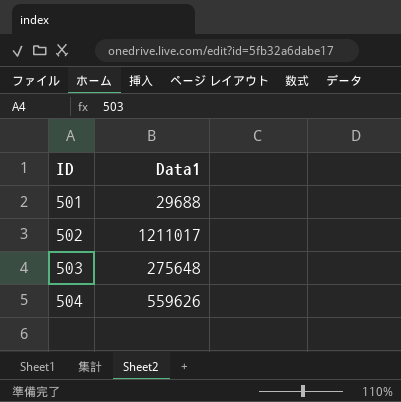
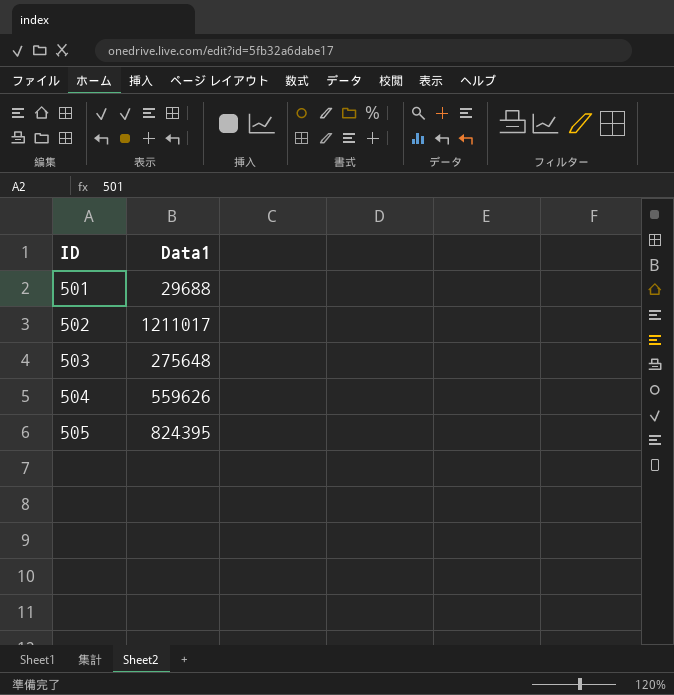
row 505: none -> 824395

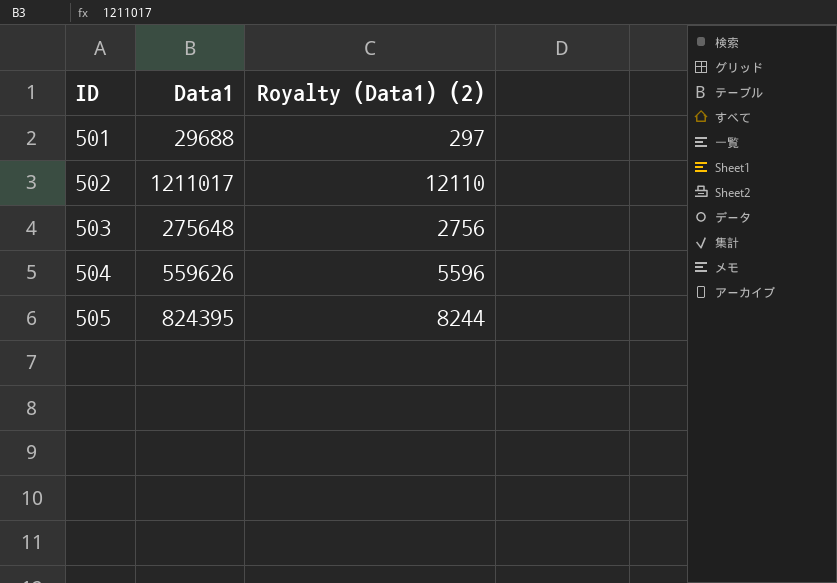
column Royalty (Data1) (2) | formula: none -> [Data1] * 0.01

